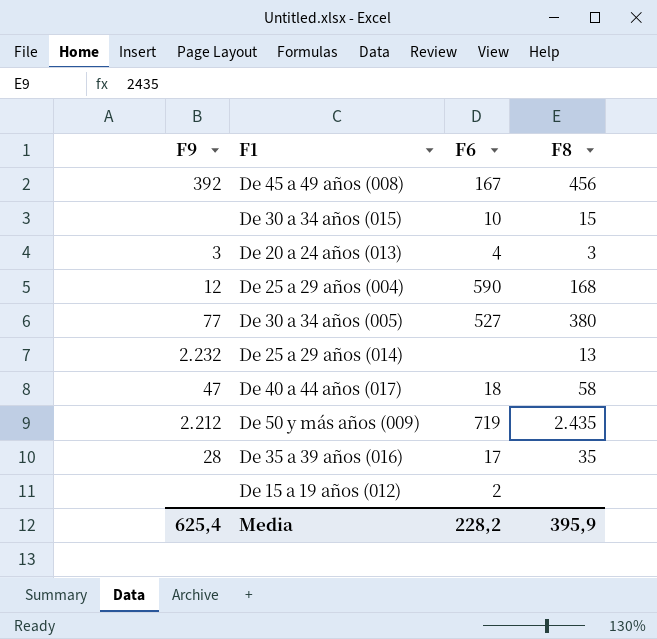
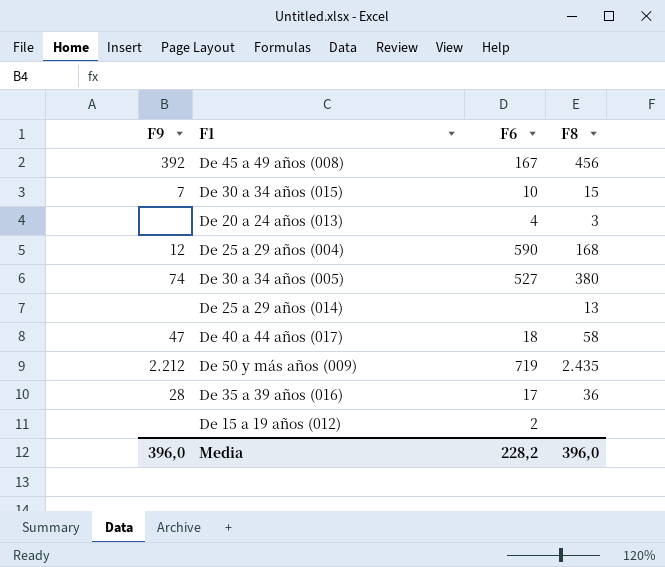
De 30 a 34 años (015) | F9: none -> 7
De 20 a 24 años (013) | F9: 3 -> none
De 30 a 34 años (005) | F9: 77 -> 74
De 25 a 29 años (014) | F9: 2.232 -> none
De 35 a 39 años (016) | F8: 35 -> 36
Media | F9: 625,4 -> 396,0
Media | F8: 395,9 -> 396,0

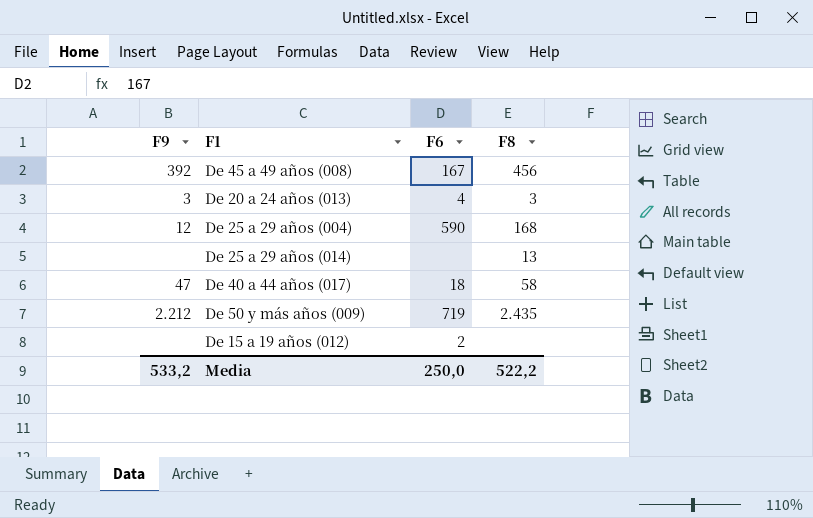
row De 30 a 34 años (015): 7 | 10 | 15 -> none
row De 30 a 34 años (005): 74 | 527 | 380 -> none
row De 35 a 39 años (016): 28 | 17 | 36 -> none
De 20 a 24 años (013) | F9: none -> 3
Media | F9: 396,0 -> 533,2
Media | F6: 228,2 -> 250,0
Media | F8: 396,0 -> 522,2

